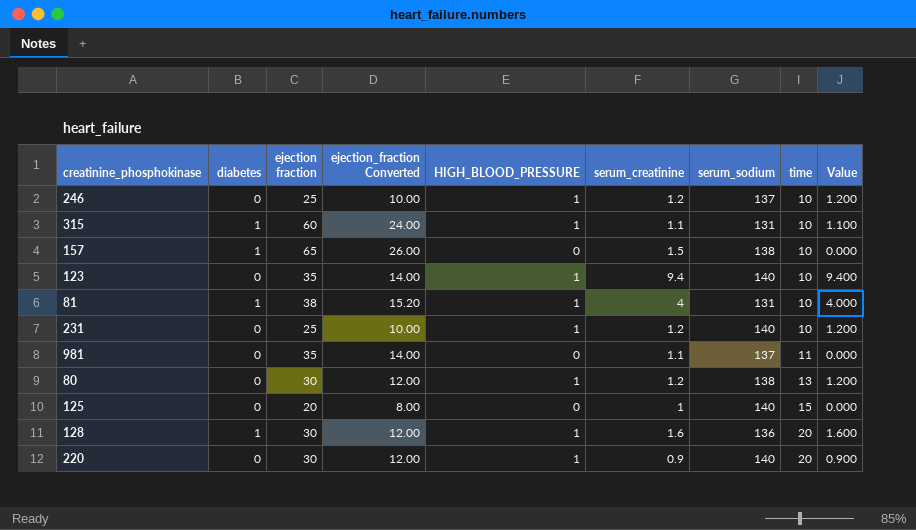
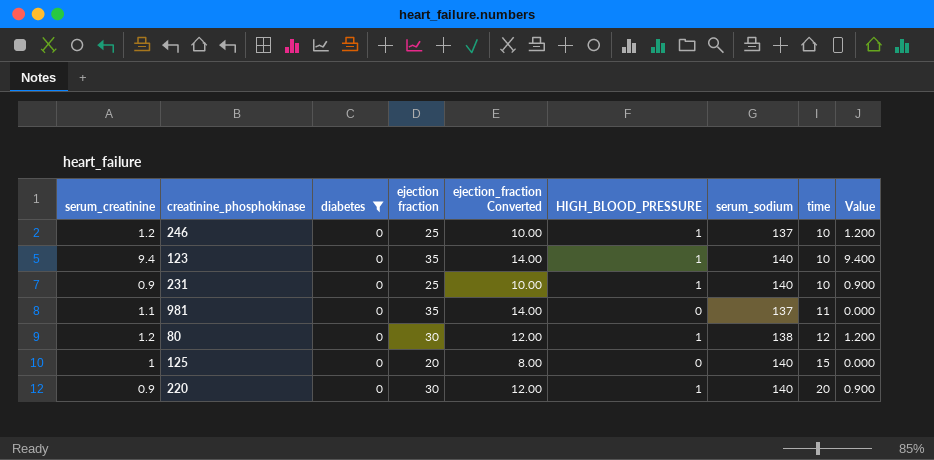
filter: none -> diabetes = 0
column serum_creatinine | position: 6 -> 1
231 | serum_creatinine: 1.2 -> 0.9
231 | Value: 1.200 -> 0.900
80 | time: 13 -> 12

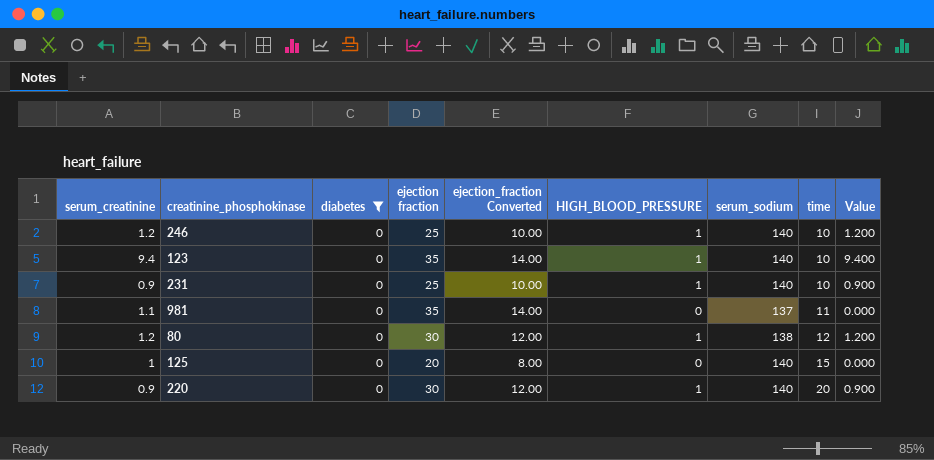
246 | serum_sodium: 137 -> 140

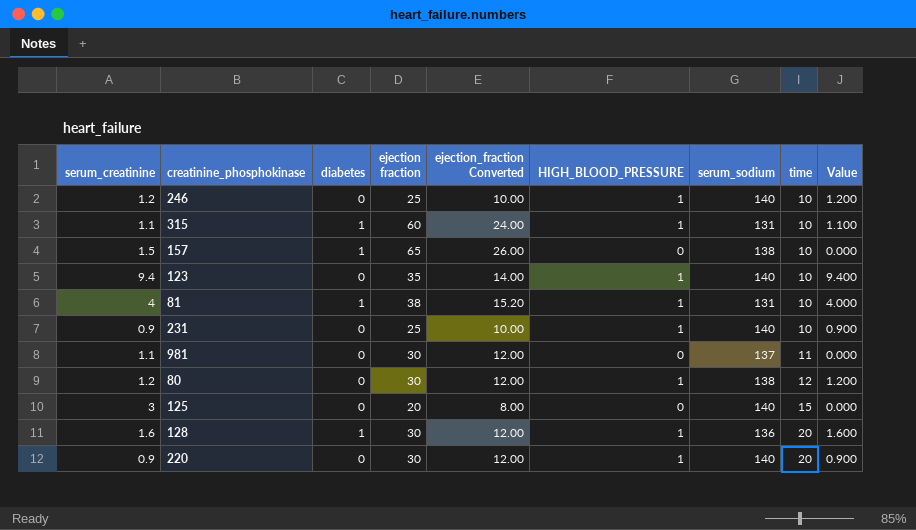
filter: diabetes = 0 -> none
981 | ejection fraction: 35 -> 30
981 | ejection_fraction Converted: 14.00 -> 12.00
125 | serum_creatinine: 1 -> 3

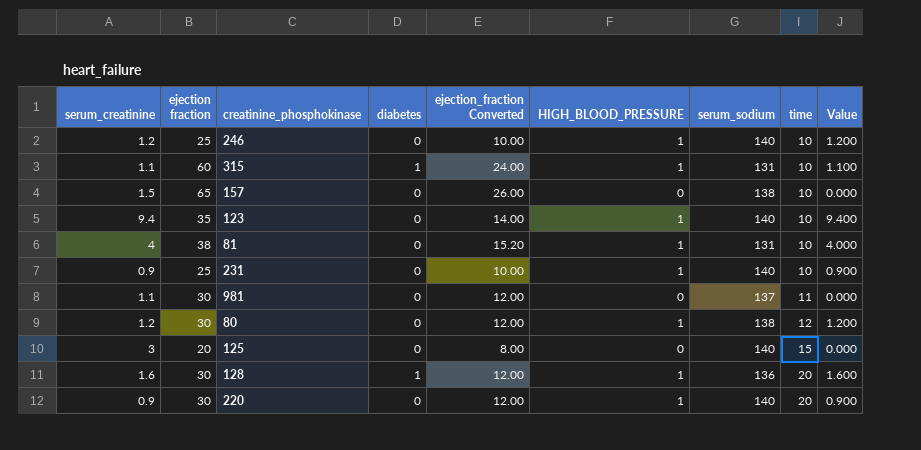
column ejection fraction | position: 4 -> 2
157 | diabetes: 1 -> 0
81 | diabetes: 1 -> 0

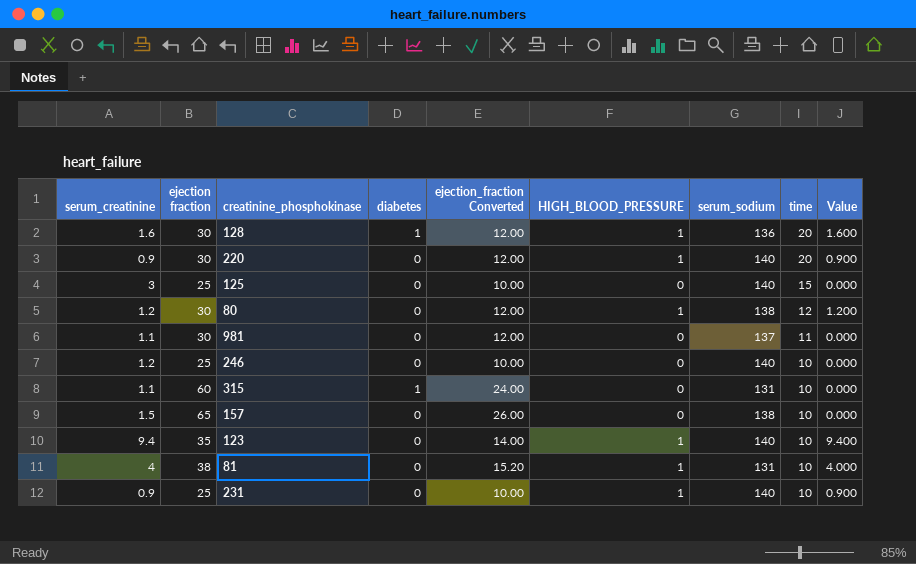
row order: time ascending -> time descending
125 | ejection fraction: 20 -> 25
125 | ejection_fraction Converted: 8.00 -> 10.00
246 | HIGH_BLOOD_PRESSURE: 1 -> 0
246 | Value: 1.200 -> 0.000
315 | HIGH_BLOOD_PRESSURE: 1 -> 0
315 | Value: 1.100 -> 0.000

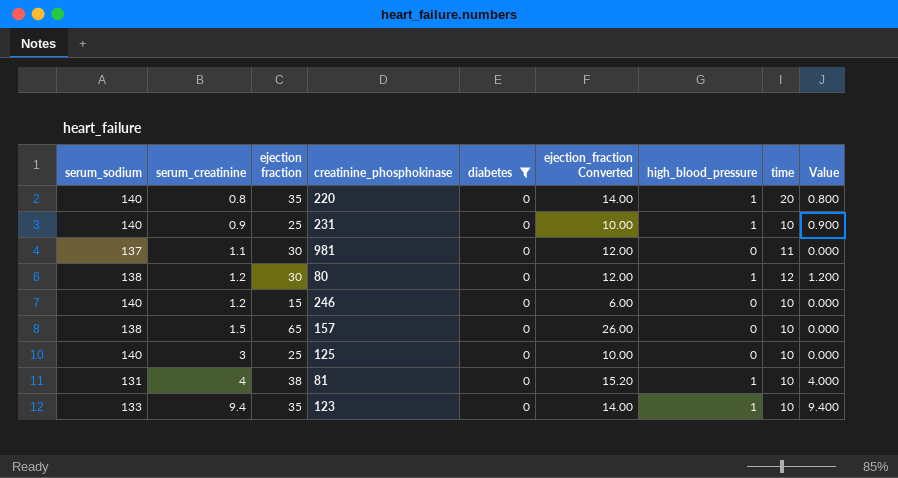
filter: none -> diabetes = 0
row order: time descending -> serum_creatinine ascending
column serum_sodium | position: 7 -> 1
column name: HIGH_BLOOD_PRESSURE -> high_blood_pressure
220 | serum_creatinine: 0.9 -> 0.8
220 | ejection fraction: 30 -> 35
220 | ejection_fraction Converted: 12.00 -> 14.00
220 | Value: 0.900 -> 0.800
246 | ejection fraction: 25 -> 15
246 | ejection_fraction Converted: 10.00 -> 6.00
125 | time: 15 -> 10
123 | serum_sodium: 140 -> 133

